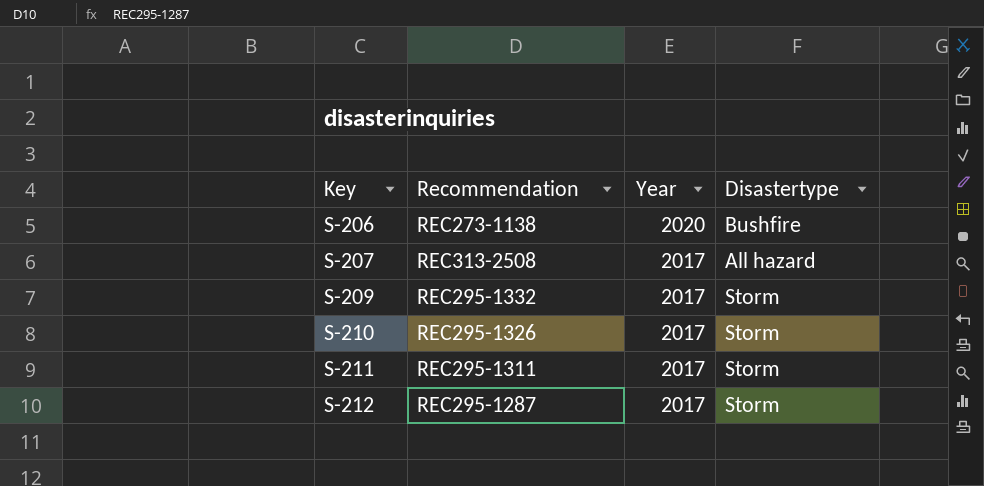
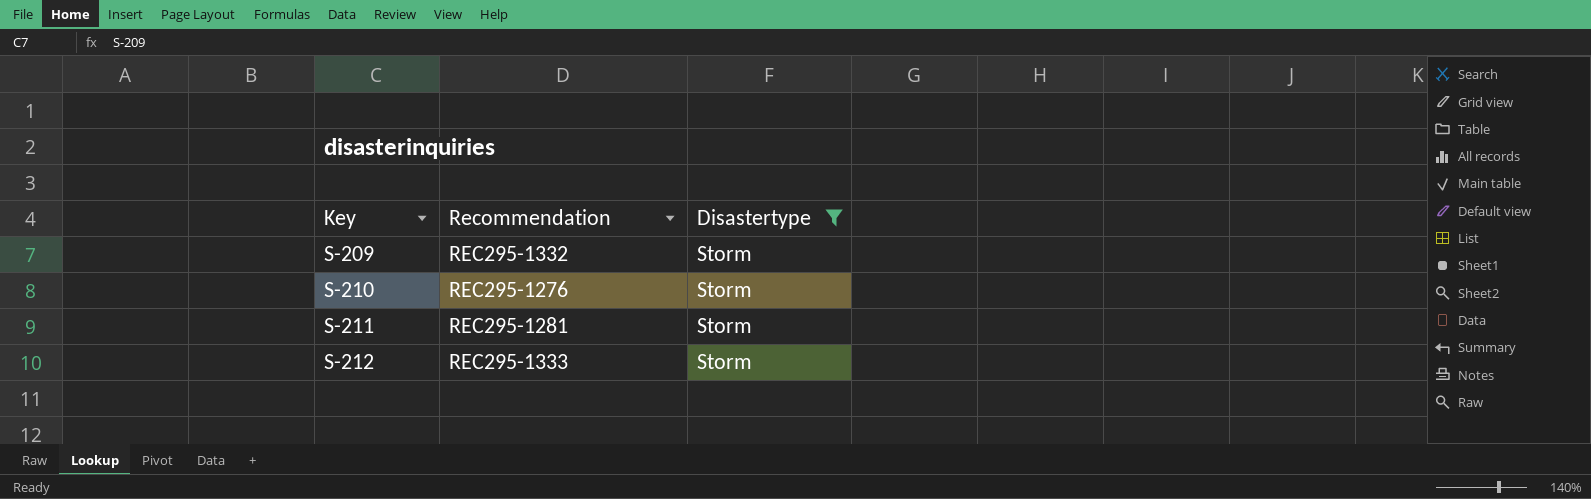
filter: none -> Disastertype = Storm
column Year | position: 3 -> none
S-210 | Recommendation: REC295-1326 -> REC295-1276
S-211 | Recommendation: REC295-1311 -> REC295-1281
S-212 | Recommendation: REC295-1287 -> REC295-1333

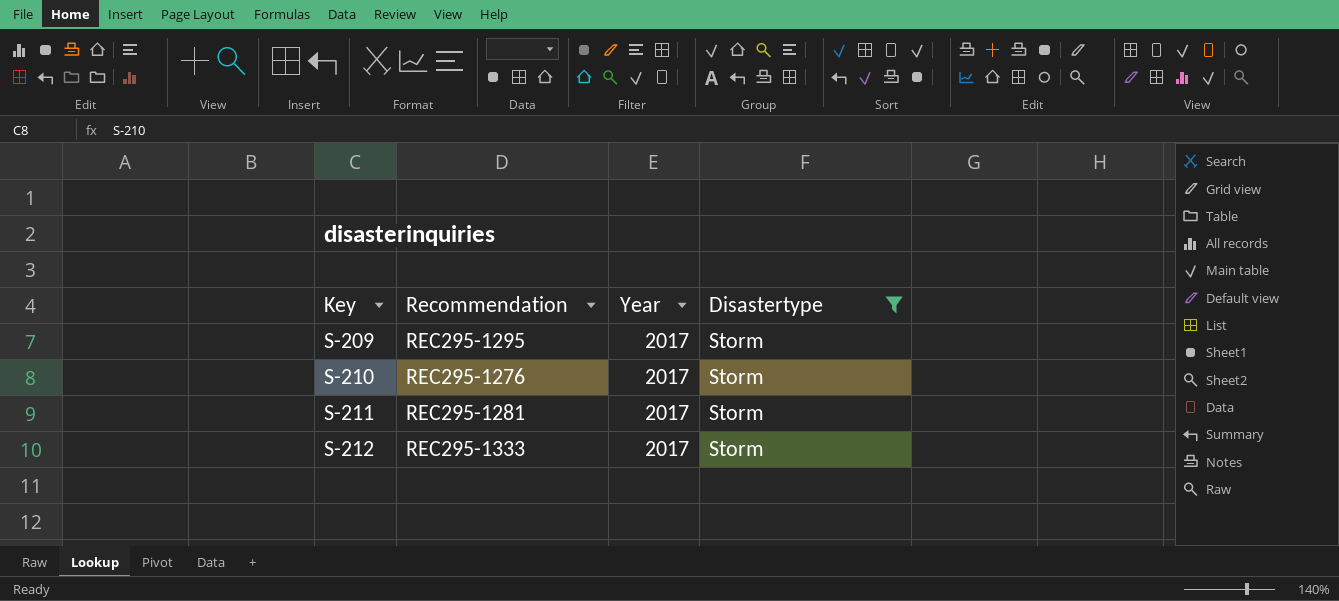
column Year | position: none -> 3
S-209 | Recommendation: REC295-1332 -> REC295-1295

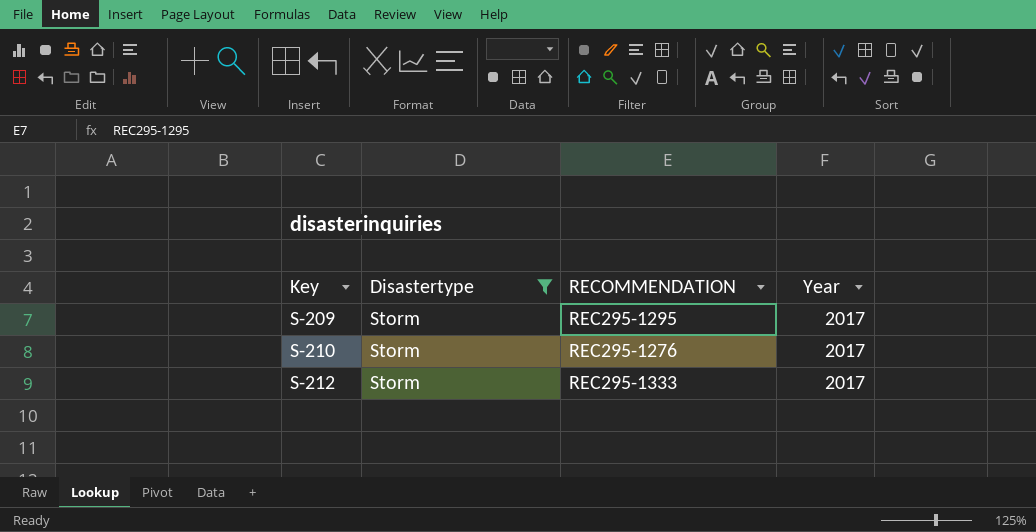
column Disastertype | position: 4 -> 2
column name: Recommendation -> RECOMMENDATION
row S-211: REC295-1281 | 2017 | Storm -> none

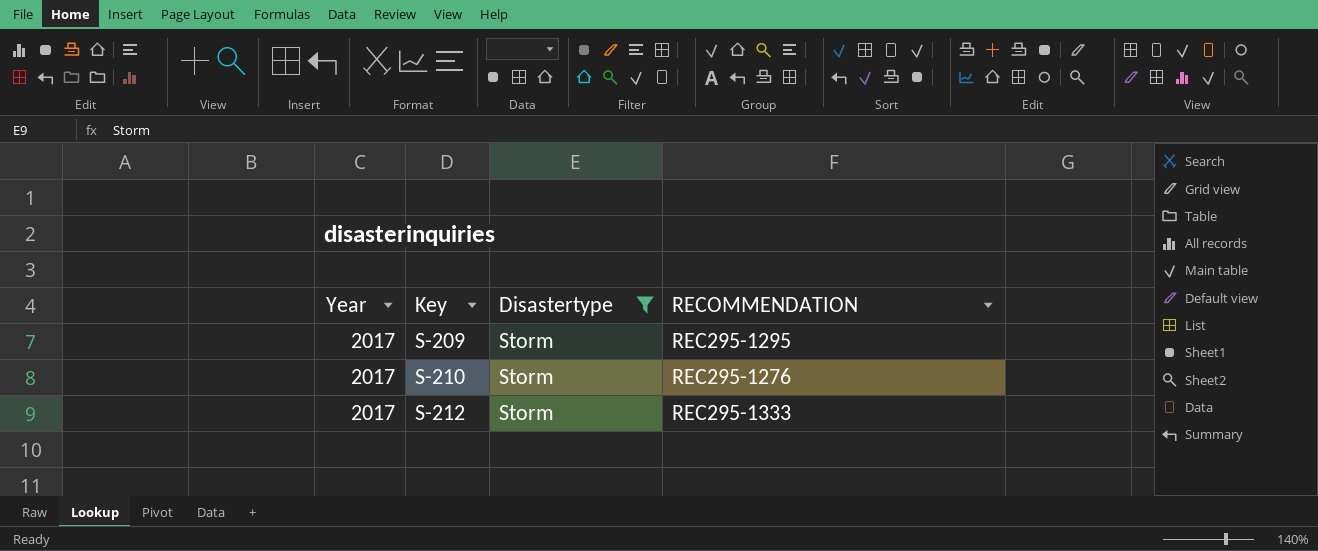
column Year | position: 4 -> 1

